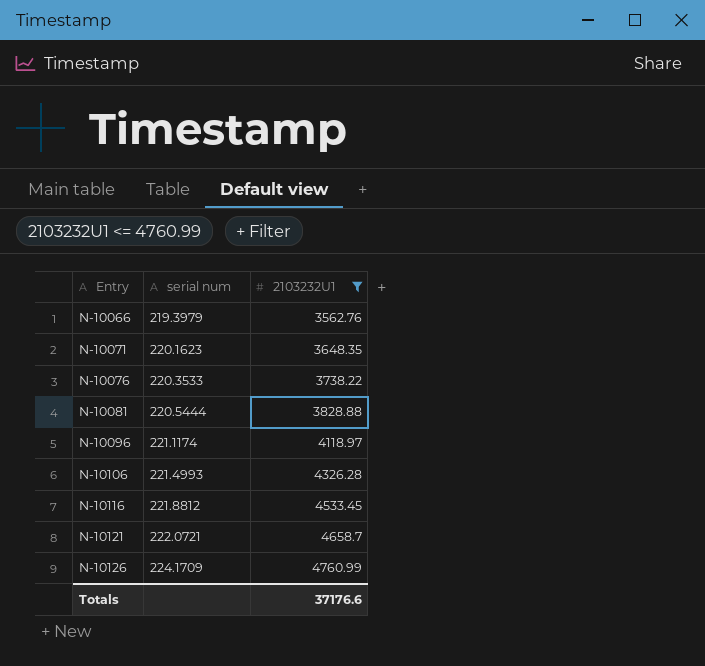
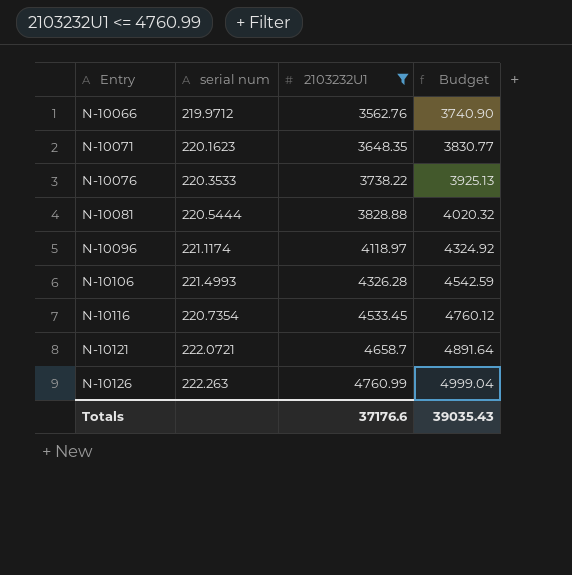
column Budget | formula: none -> [2103232U1] * 1.05
N-10066 | serial num: 219.3979 -> 219.9712
N-10116 | serial num: 221.8812 -> 220.7354
N-10126 | serial num: 224.1709 -> 222.263

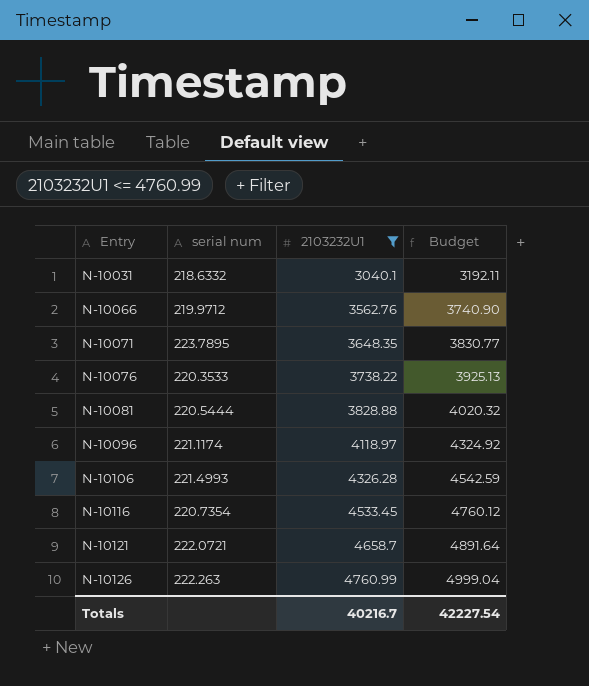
row N-10031: none -> 218.6332 | 3040.1 | 3192.11
N-10071 | serial num: 220.1623 -> 223.7895
Totals | 2103232U1: 37176.6 -> 40216.7
Totals | Budget: 39035.43 -> 42227.54

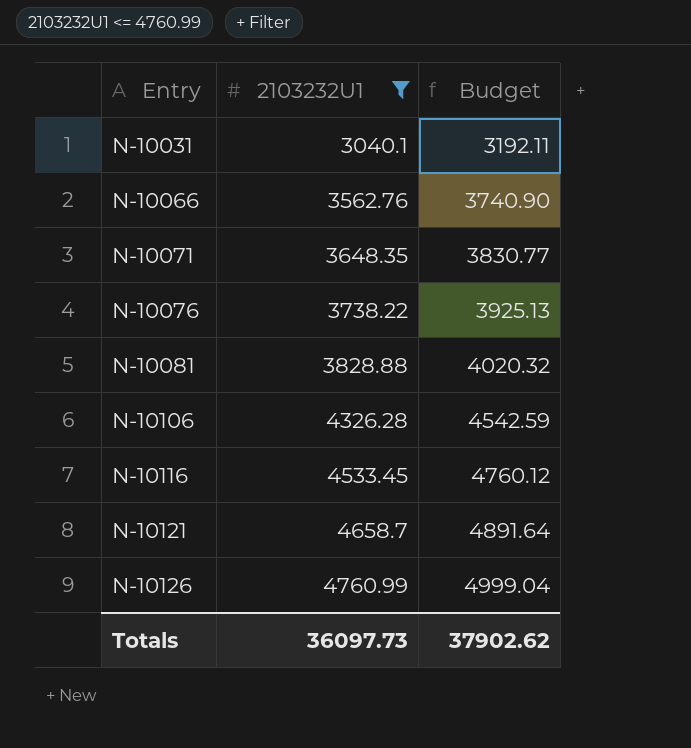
column serial num | position: 2 -> none
row N-10096: 221.1174 | 4118.97 | 4324.92 -> none
Totals | 2103232U1: 40216.7 -> 36097.73
Totals | Budget: 42227.54 -> 37902.62

